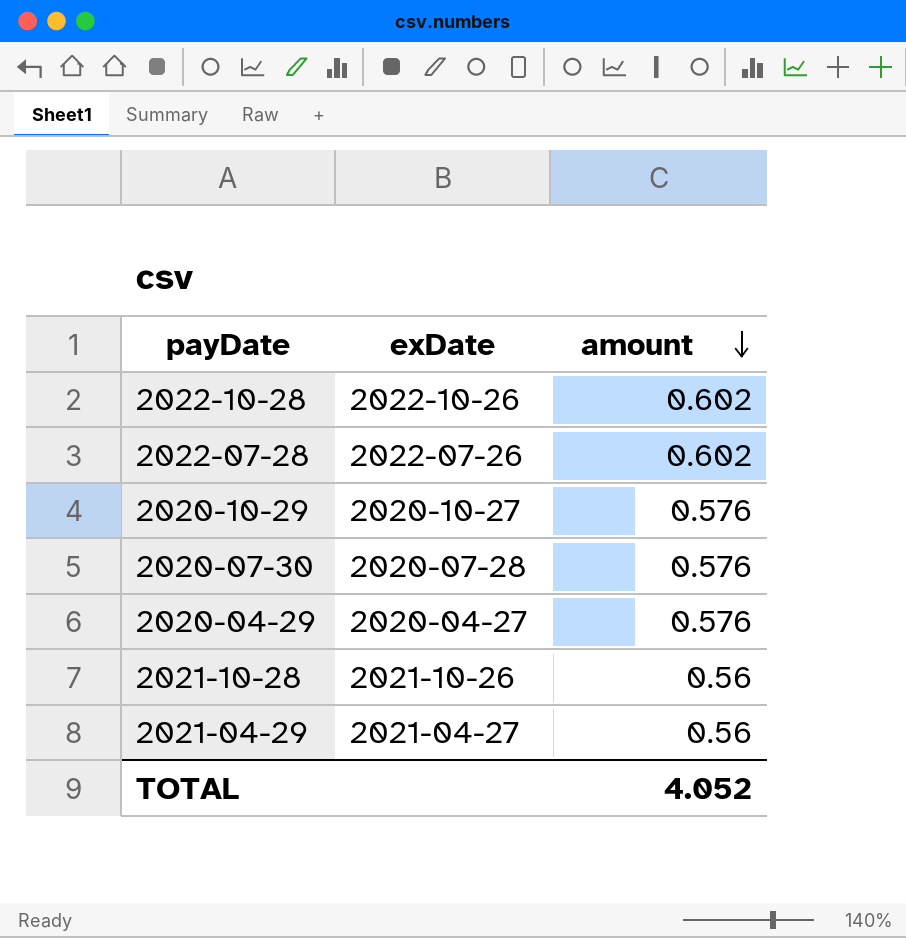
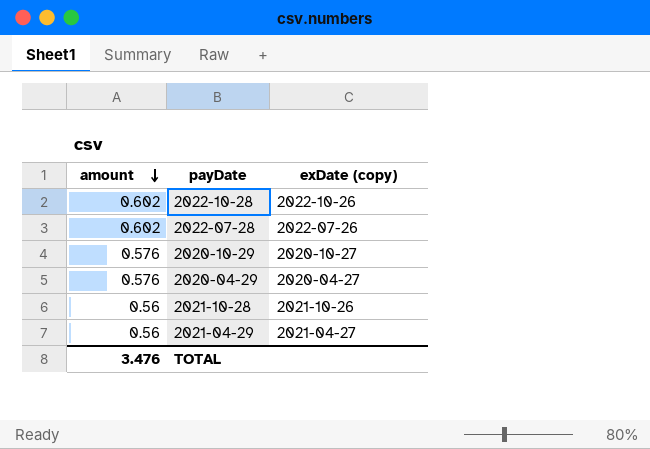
column amount | position: 3 -> 1
column name: exDate -> exDate (copy)
row 2020-07-30: 2020-07-28 | 0.576 -> none
TOTAL | amount: 4.052 -> 3.476

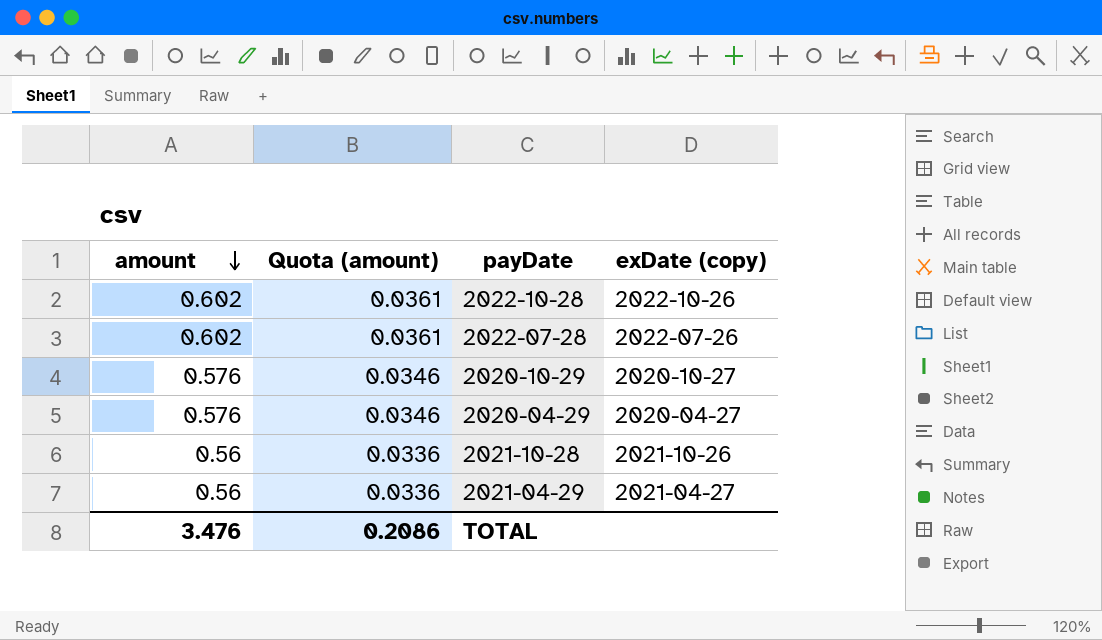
column Quota (amount) | formula: none -> [amount] * 0.06

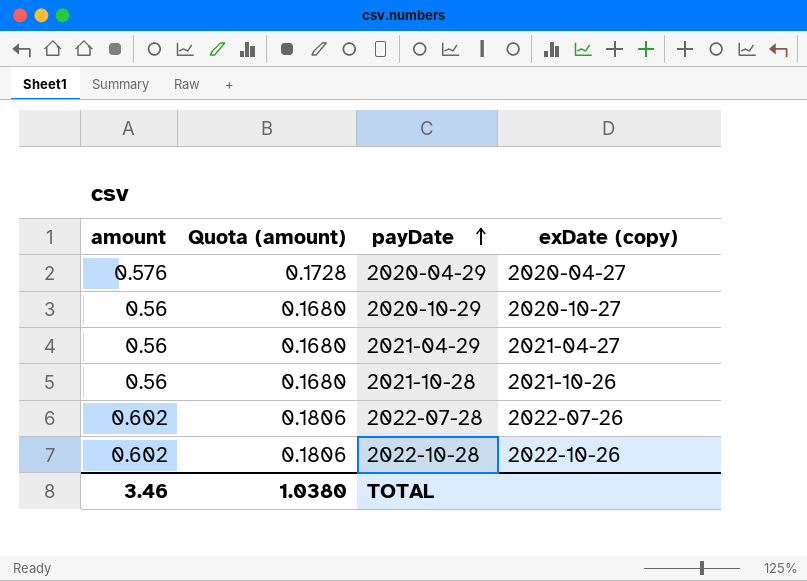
row order: amount descending -> payDate ascending
column Quota (amount) | formula: [amount] * 0.06 -> [amount] * 0.3
2020-10-29 | amount: 0.576 -> 0.56
TOTAL | amount: 3.476 -> 3.46
TOTAL | Quota (amount): 0.2086 -> 1.0380

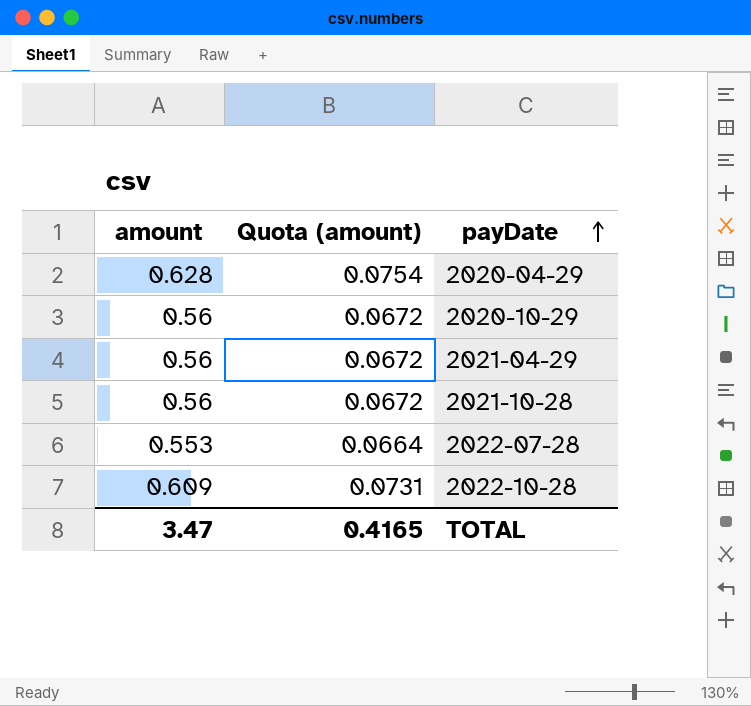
column exDate (copy) | position: 4 -> none
column Quota (amount) | formula: [amount] * 0.3 -> [amount] * 0.12
2020-04-29 | amount: 0.576 -> 0.628
2022-07-28 | amount: 0.602 -> 0.553
2022-10-28 | amount: 0.602 -> 0.609
TOTAL | amount: 3.46 -> 3.47
TOTAL | Quota (amount): 1.0380 -> 0.4165

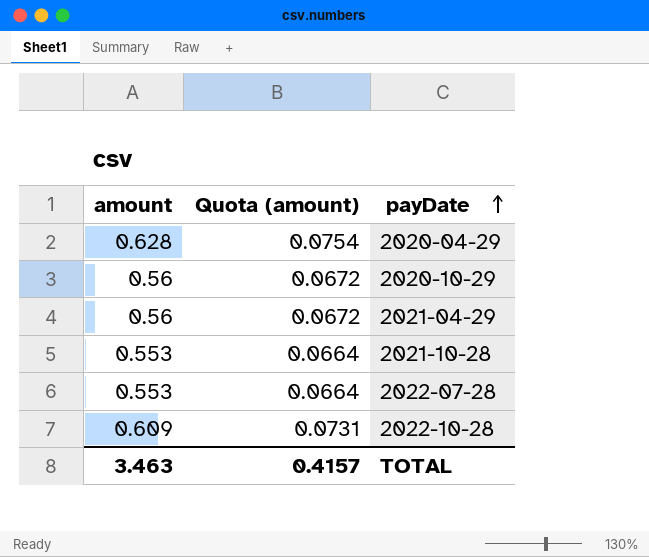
2021-10-28 | amount: 0.56 -> 0.553
2021-10-28 | Quota (amount): 0.0672 -> 0.0664
TOTAL | amount: 3.47 -> 3.463
TOTAL | Quota (amount): 0.4165 -> 0.4157

